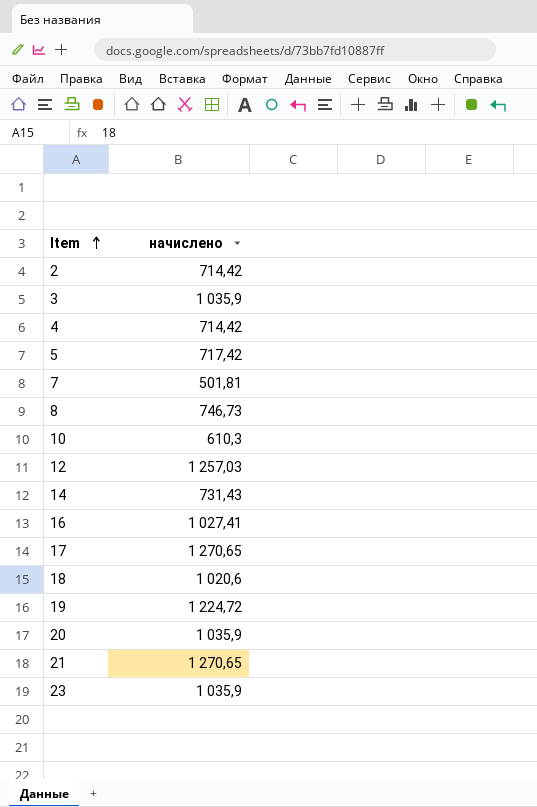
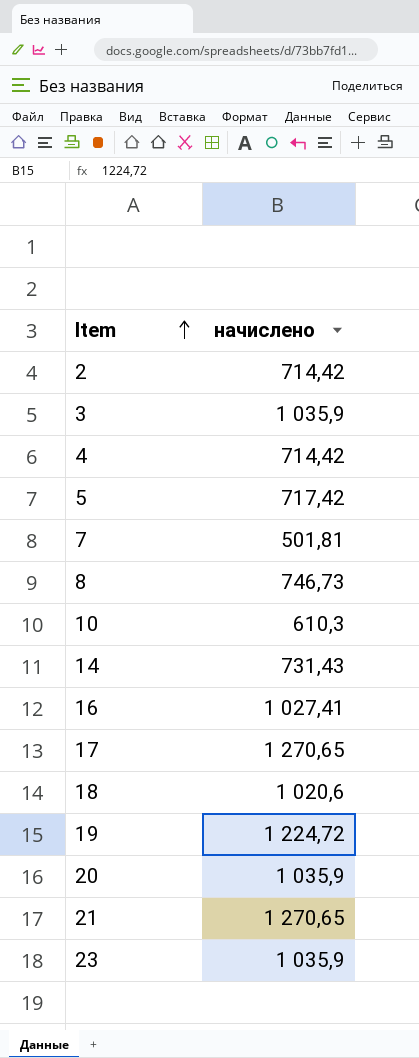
row 12: 1 257,03 -> none

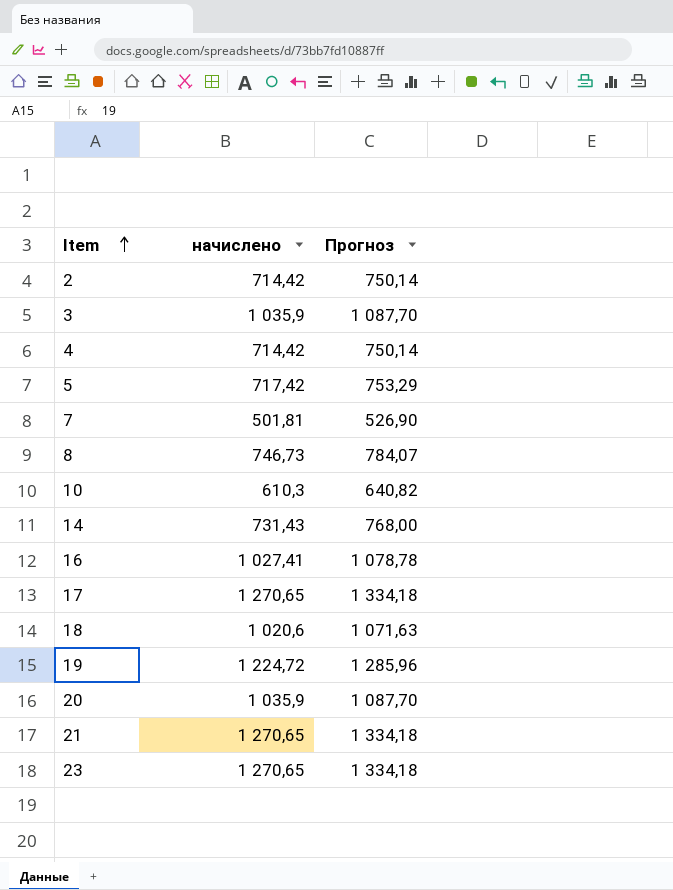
column Прогноз | formula: none -> [начислено] * 1,05
23 | начислено: 1 035,9 -> 1 270,65

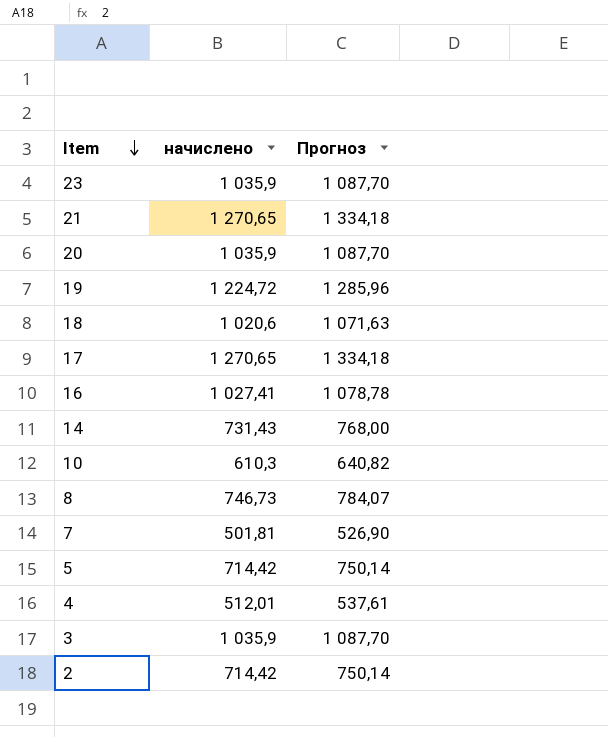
row order: Item ascending -> Item descending
23 | начислено: 1 270,65 -> 1 035,9
23 | Прогноз: 1 334,18 -> 1 087,70
5 | начислено: 717,42 -> 714,42
5 | Прогноз: 753,29 -> 750,14
4 | начислено: 714,42 -> 512,01
4 | Прогноз: 750,14 -> 537,61

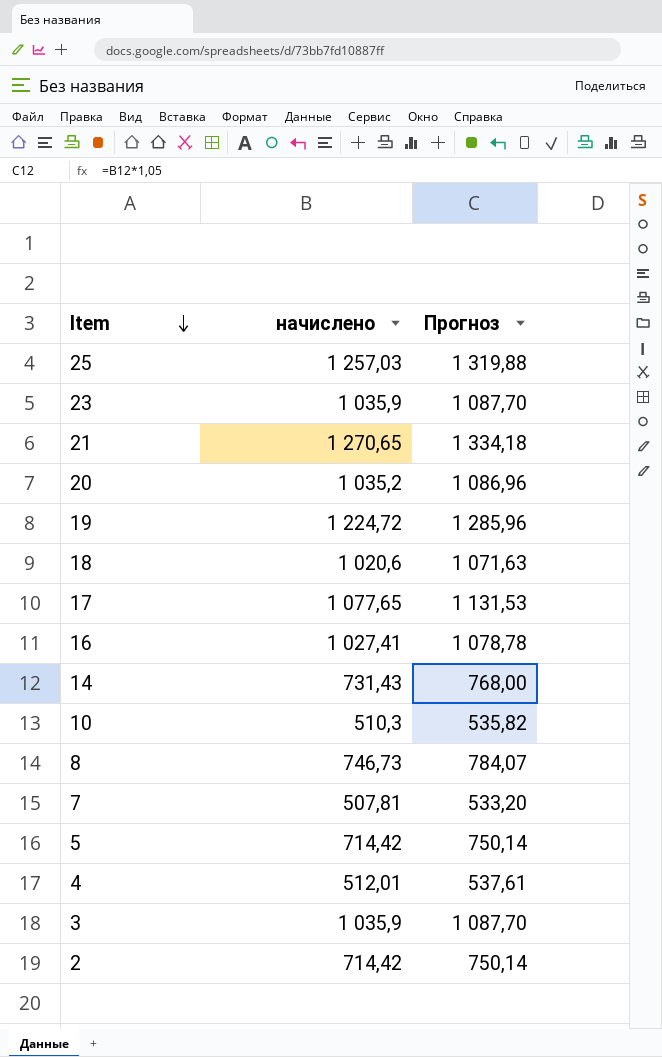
row 25: none -> 1 257,03 | 1 319,88
20 | начислено: 1 035,9 -> 1 035,2
20 | Прогноз: 1 087,70 -> 1 086,96
17 | начислено: 1 270,65 -> 1 077,65
17 | Прогноз: 1 334,18 -> 1 131,53
10 | начислено: 610,3 -> 510,3
10 | Прогноз: 640,82 -> 535,82
7 | начислено: 501,81 -> 507,81
7 | Прогноз: 526,90 -> 533,20

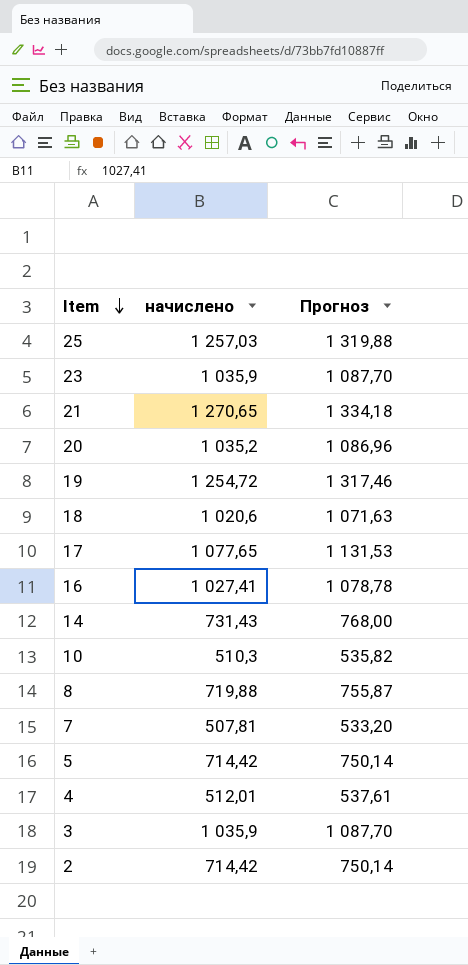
19 | начислено: 1 224,72 -> 1 254,72
19 | Прогноз: 1 285,96 -> 1 317,46
8 | начислено: 746,73 -> 719,88
8 | Прогноз: 784,07 -> 755,87

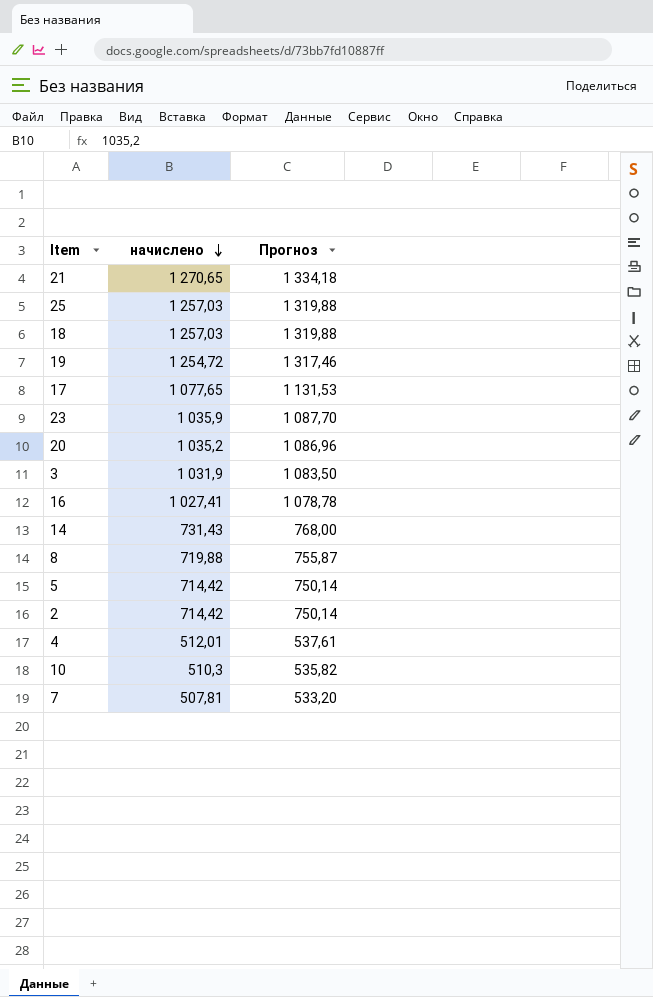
row order: Item descending -> начислено descending
18 | начислено: 1 020,6 -> 1 257,03
18 | Прогноз: 1 071,63 -> 1 319,88
3 | начислено: 1 035,9 -> 1 031,9
3 | Прогноз: 1 087,70 -> 1 083,50

